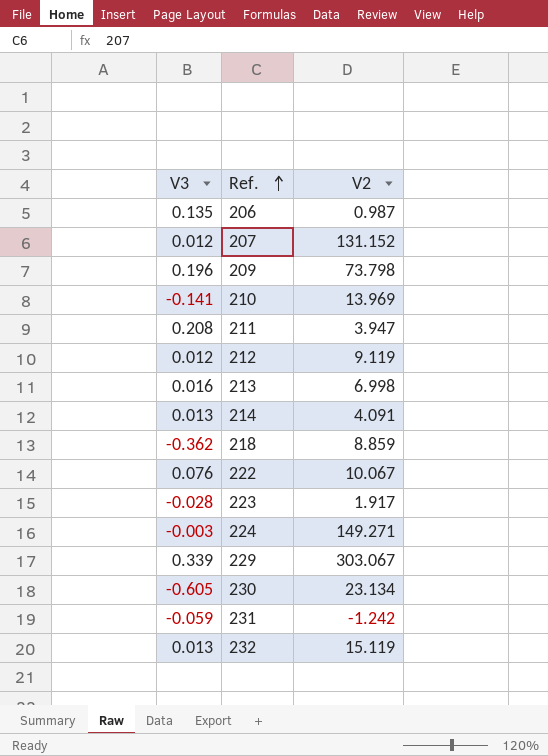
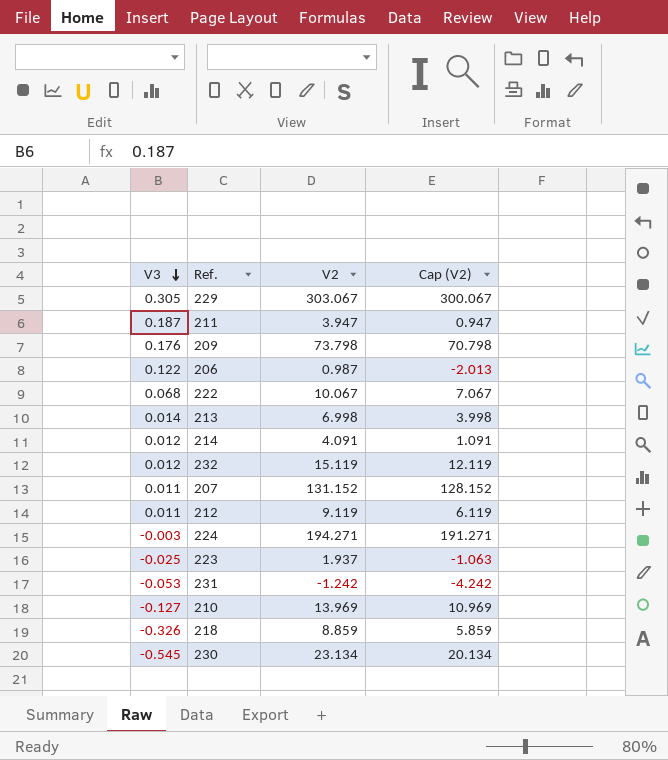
row order: Ref. ascending -> V3 descending
column Cap (V2) | formula: none -> [V2] - 3
229 | V3: 0.339 -> 0.305
211 | V3: 0.208 -> 0.187
209 | V3: 0.196 -> 0.176
206 | V3: 0.135 -> 0.122
222 | V3: 0.076 -> 0.068
213 | V3: 0.016 -> 0.014
214 | V3: 0.013 -> 0.012
232 | V3: 0.013 -> 0.012
207 | V3: 0.012 -> 0.011
212 | V3: 0.012 -> 0.011
224 | V2: 149.271 -> 194.271
223 | V3: -0.028 -> -0.025
223 | V2: 1.917 -> 1.937
231 | V3: -0.059 -> -0.053
210 | V3: -0.141 -> -0.127
218 | V3: -0.362 -> -0.326
230 | V3: -0.605 -> -0.545

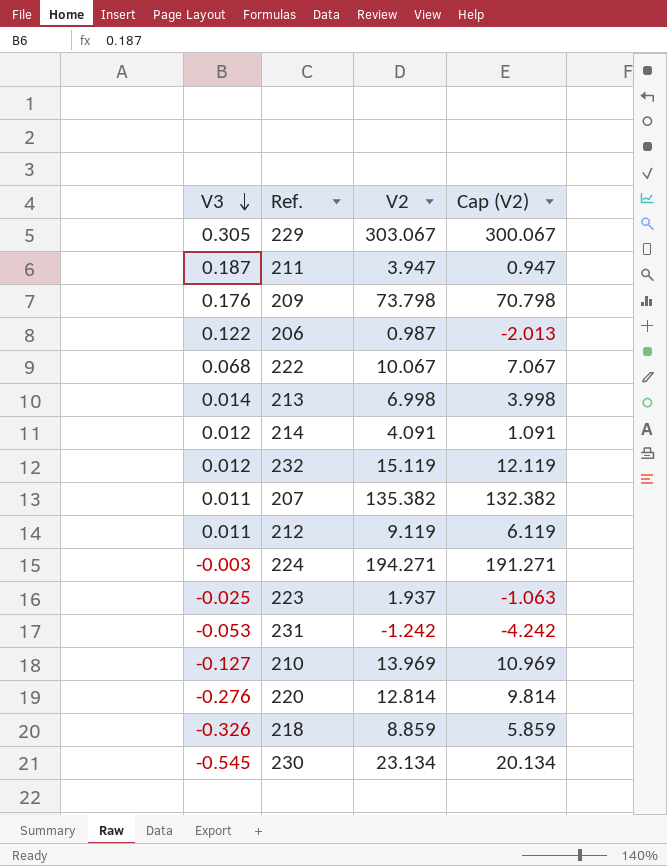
207 | V2: 131.152 -> 135.382
207 | Cap (V2): 128.152 -> 132.382
row 220: none -> -0.276 | 12.814 | 9.814

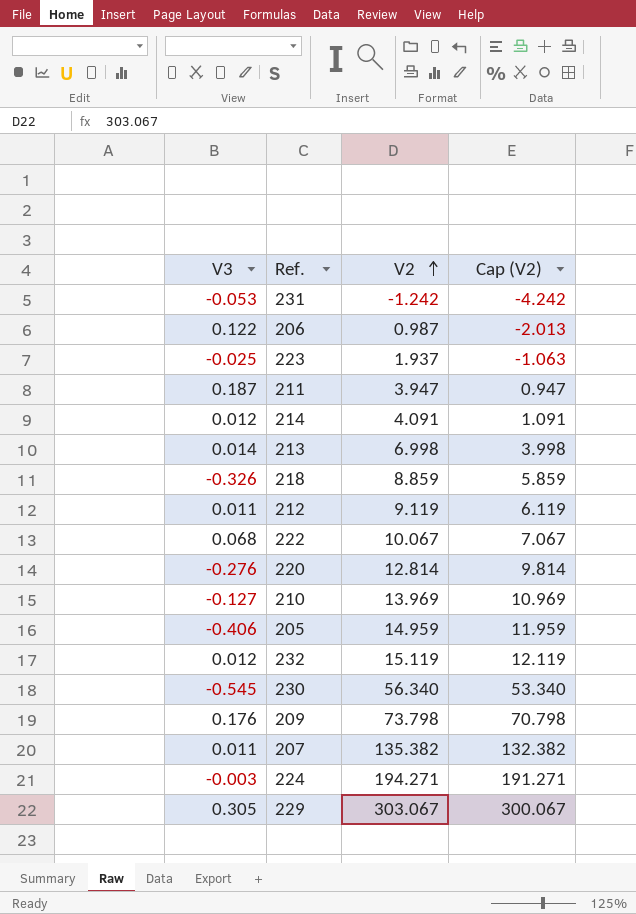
row order: V3 descending -> V2 ascending
row 205: none -> -0.406 | 14.959 | 11.959
230 | V2: 23.134 -> 56.340
230 | Cap (V2): 20.134 -> 53.340

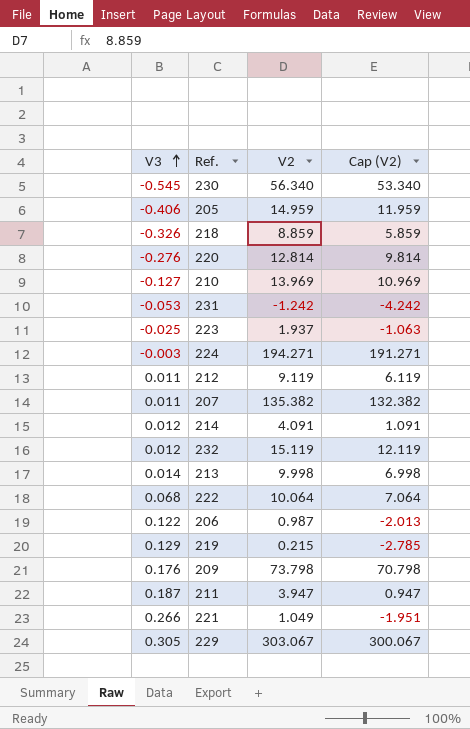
row order: V2 ascending -> V3 ascending
213 | V2: 6.998 -> 9.998
213 | Cap (V2): 3.998 -> 6.998
222 | V2: 10.067 -> 10.064
222 | Cap (V2): 7.067 -> 7.064
row 219: none -> 0.129 | 0.215 | -2.785
row 221: none -> 0.266 | 1.049 | -1.951

